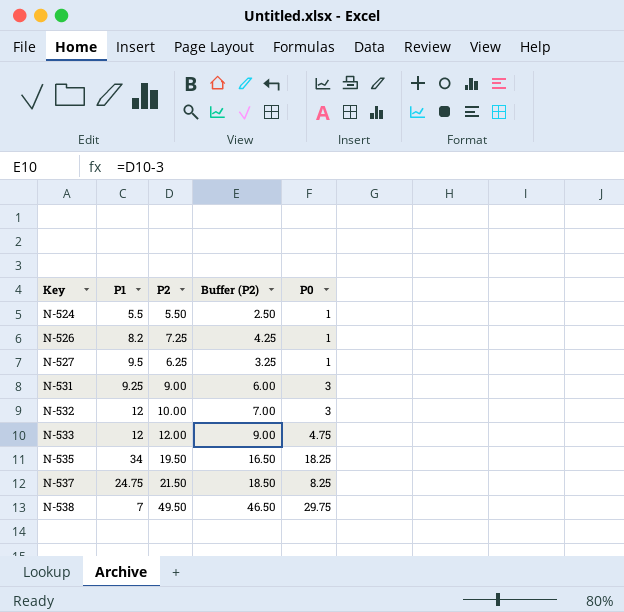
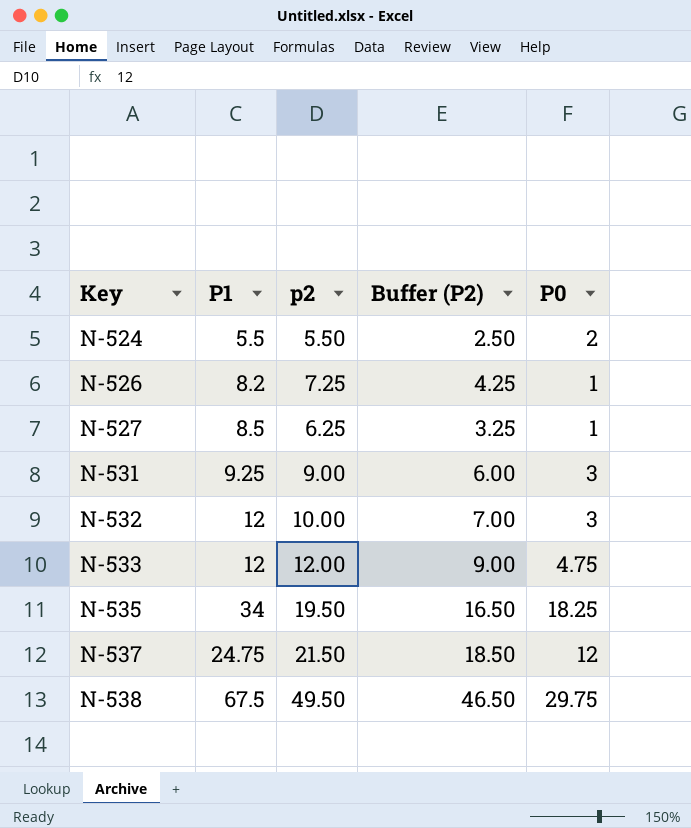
column name: P2 -> p2
N-524 | P0: 1 -> 2
N-527 | P1: 9.5 -> 8.5
N-537 | P0: 8.25 -> 12
N-538 | P1: 7 -> 67.5

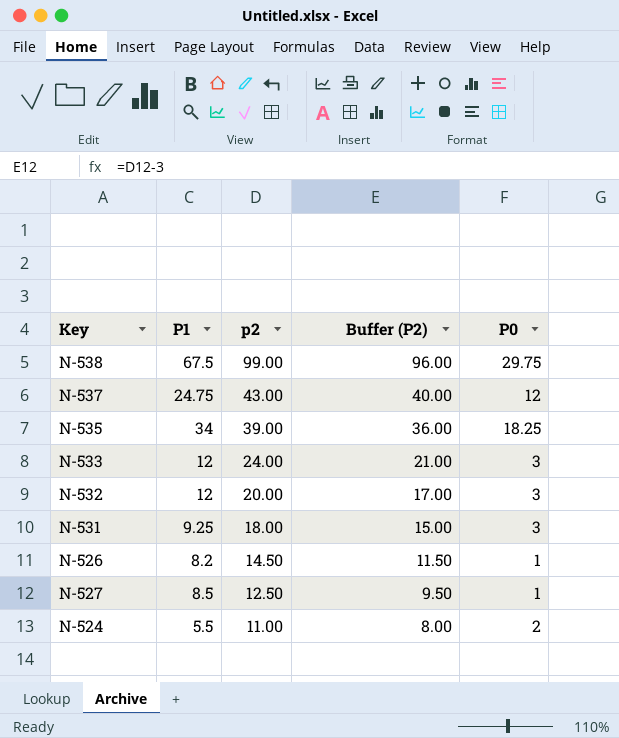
row order: Key ascending -> p2 descending
N-538 | p2: 49.50 -> 99.00
N-538 | Buffer (P2): 46.50 -> 96.00
N-537 | p2: 21.50 -> 43.00
N-537 | Buffer (P2): 18.50 -> 40.00
N-535 | p2: 19.50 -> 39.00
N-535 | Buffer (P2): 16.50 -> 36.00
N-533 | p2: 12.00 -> 24.00
N-533 | Buffer (P2): 9.00 -> 21.00
N-533 | P0: 4.75 -> 3
N-532 | p2: 10.00 -> 20.00
N-532 | Buffer (P2): 7.00 -> 17.00
N-531 | p2: 9.00 -> 18.00
N-531 | Buffer (P2): 6.00 -> 15.00
N-526 | p2: 7.25 -> 14.50
N-526 | Buffer (P2): 4.25 -> 11.50
N-527 | p2: 6.25 -> 12.50
N-527 | Buffer (P2): 3.25 -> 9.50
N-524 | p2: 5.50 -> 11.00
N-524 | Buffer (P2): 2.50 -> 8.00

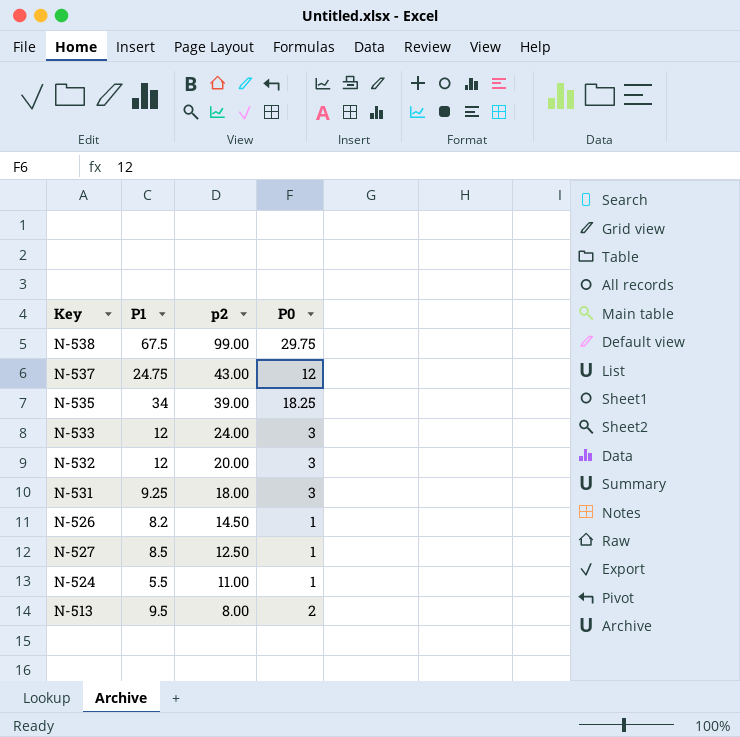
column Buffer (P2) | formula: [p2] - 3 -> none
N-524 | P0: 2 -> 1
row N-513: none -> 9.5 | 8.00 | 2

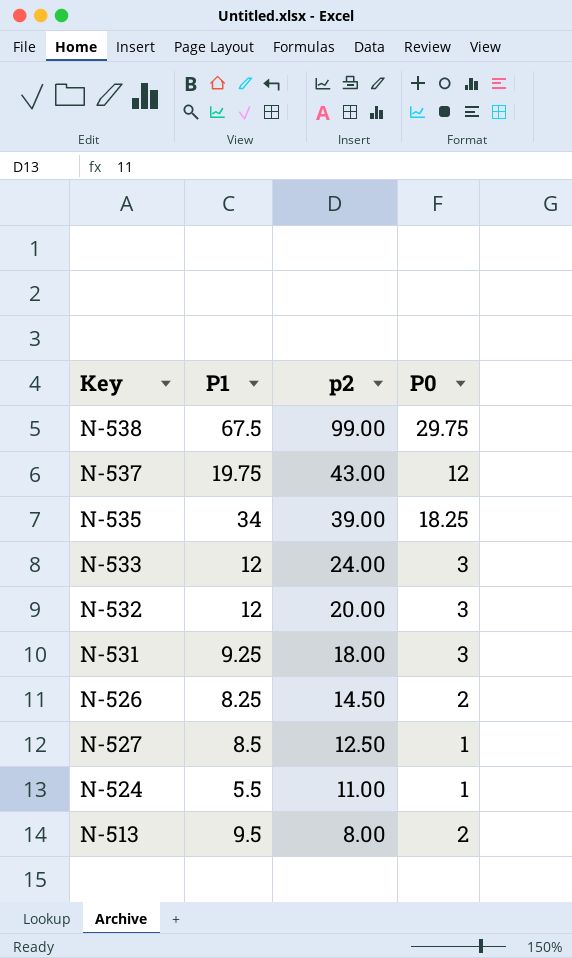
N-537 | P1: 24.75 -> 19.75
N-526 | P1: 8.2 -> 8.25
N-526 | P0: 1 -> 2

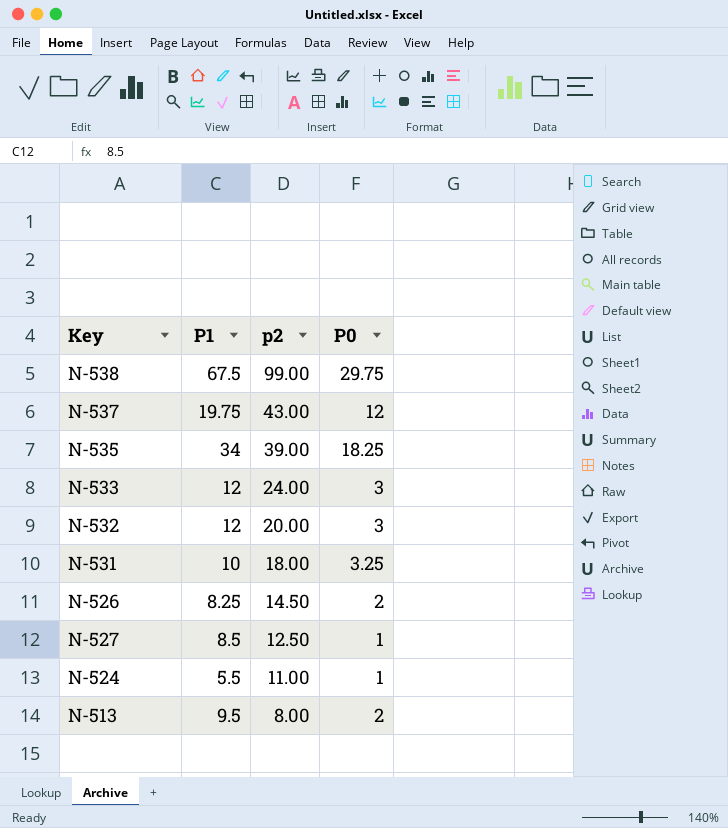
N-531 | P1: 9.25 -> 10
N-531 | P0: 3 -> 3.25

